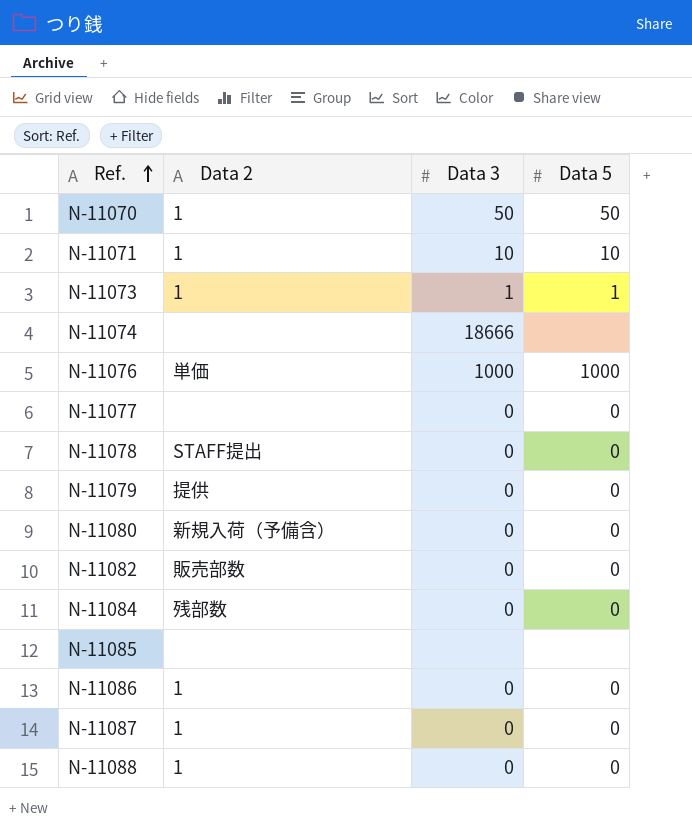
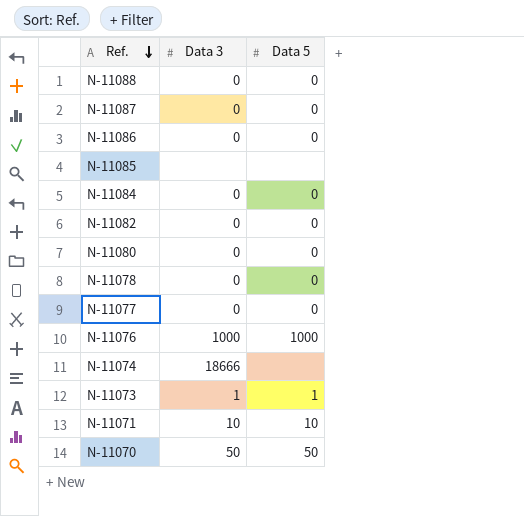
row order: Ref. ascending -> Ref. descending
column Data 2 | position: 2 -> none
row N-11079: 提供 | 0 | 0 -> none

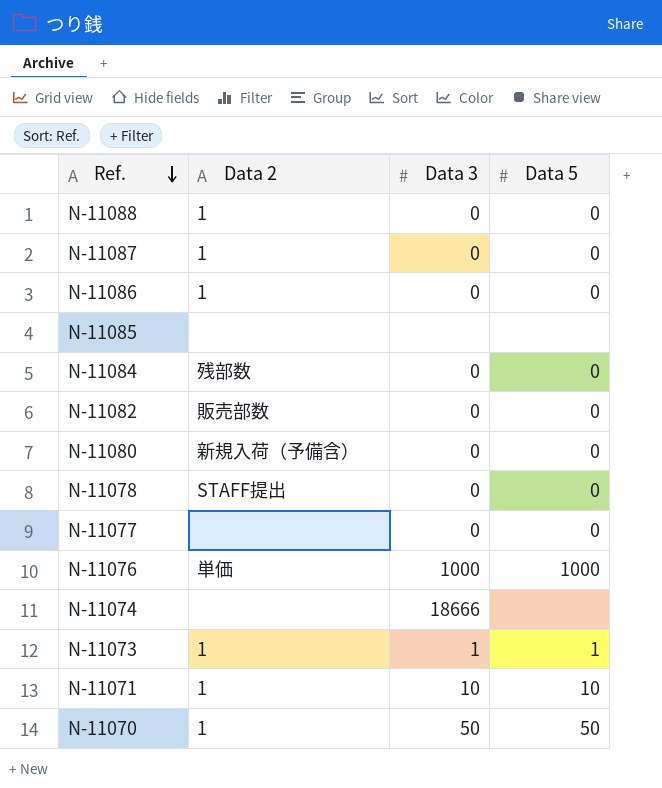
column Data 2 | position: none -> 2

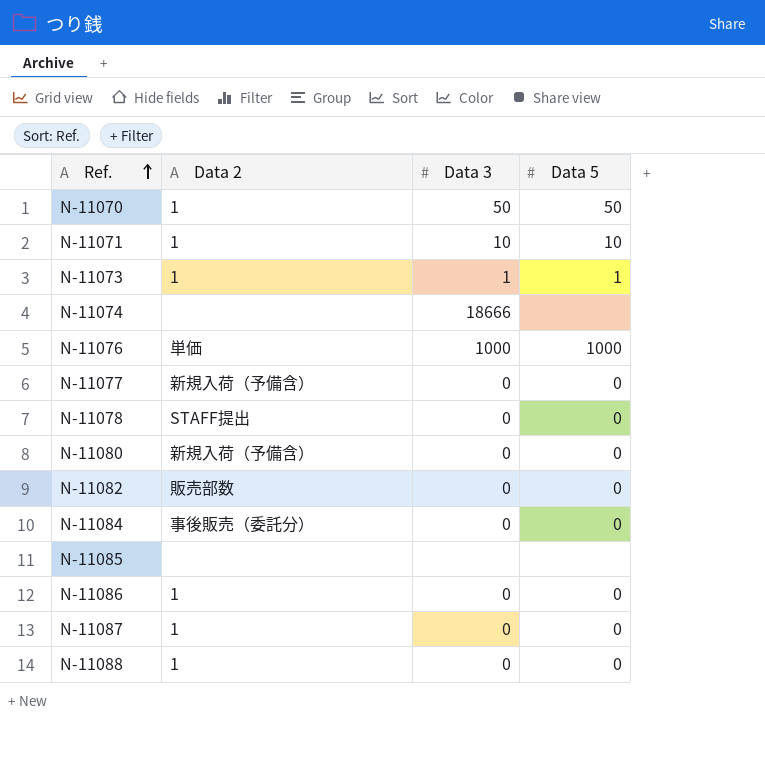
row order: Ref. descending -> Ref. ascending
N-11077 | Data 2: none -> 新規入荷（予備含）
N-11084 | Data 2: 残部数 -> 事後販売（委託分）

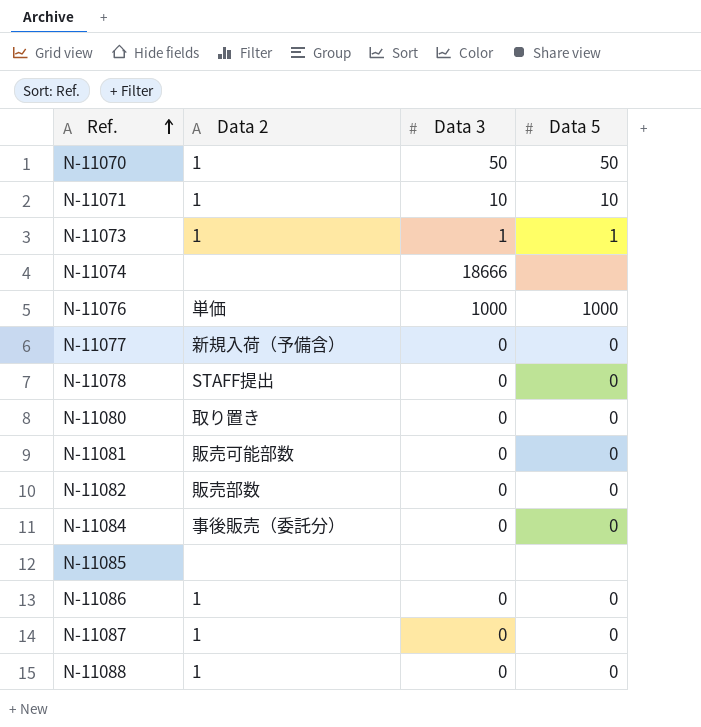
N-11080 | Data 2: 新規入荷（予備含） -> 取り置き
row N-11081: none -> 販売可能部数 | 0 | 0

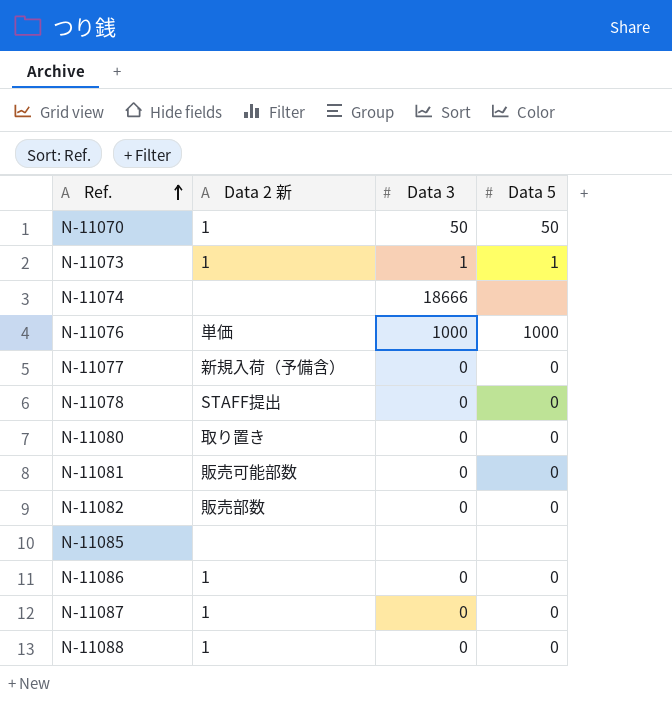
column name: Data 2 -> Data 2 新
row N-11071: 1 | 10 | 10 -> none
row N-11084: 事後販売（委託分） | 0 | 0 -> none

